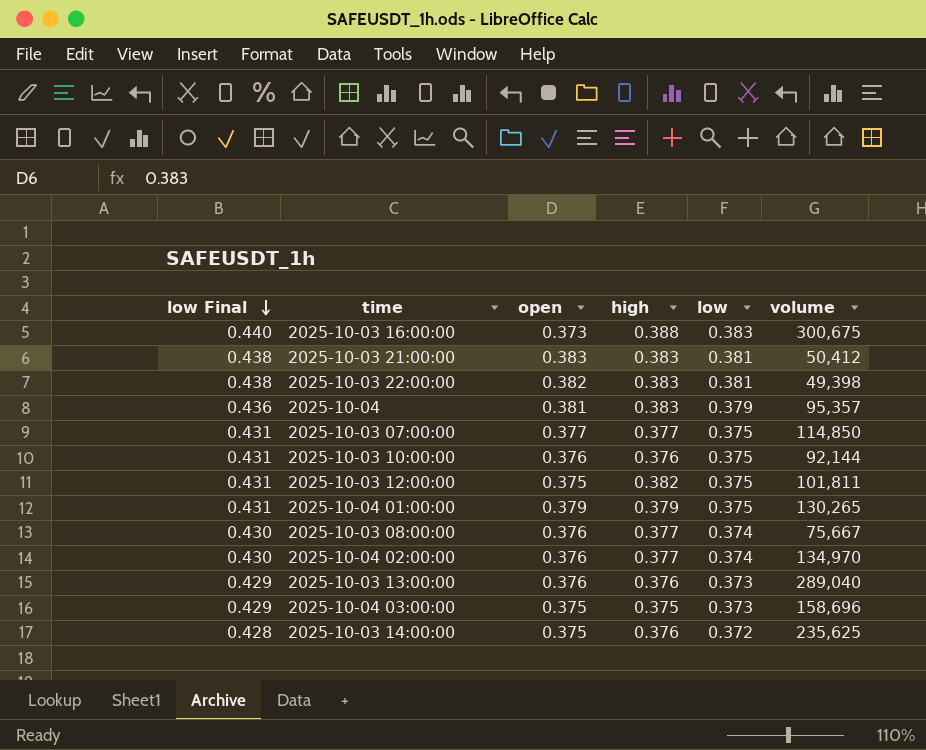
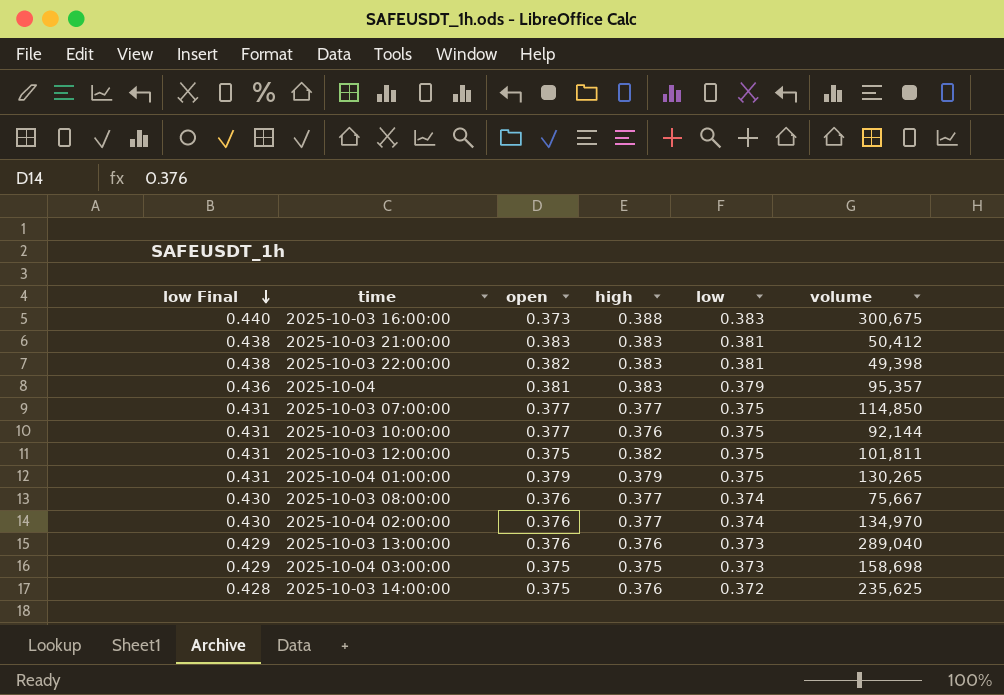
2025-10-03 10:00:00 | open: 0.376 -> 0.377
2025-10-04 03:00:00 | volume: 158,696 -> 158,698

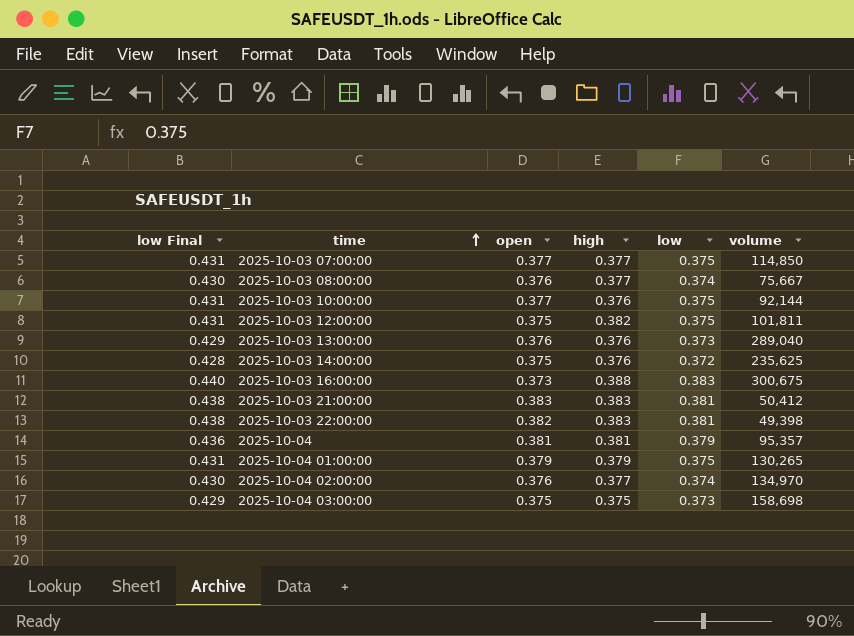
row order: low Final descending -> time ascending
2025-10-04 | high: 0.383 -> 0.381

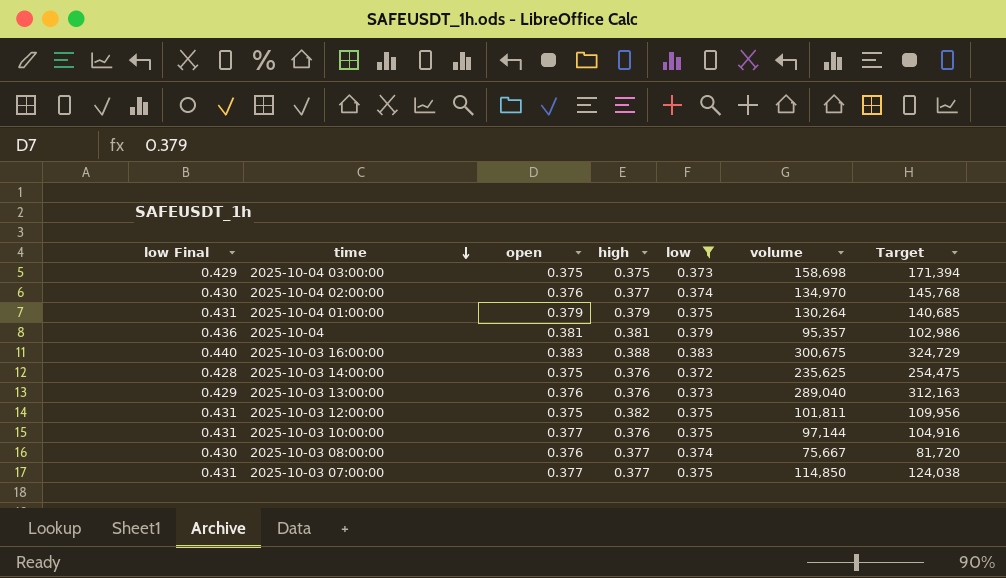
filter: none -> low != 0.381
row order: time ascending -> time descending
column Target | formula: none -> [volume] * 1.08
2025-10-04 01:00:00 | volume: 130,265 -> 130,264
2025-10-03 16:00:00 | open: 0.373 -> 0.383
2025-10-03 10:00:00 | volume: 92,144 -> 97,144

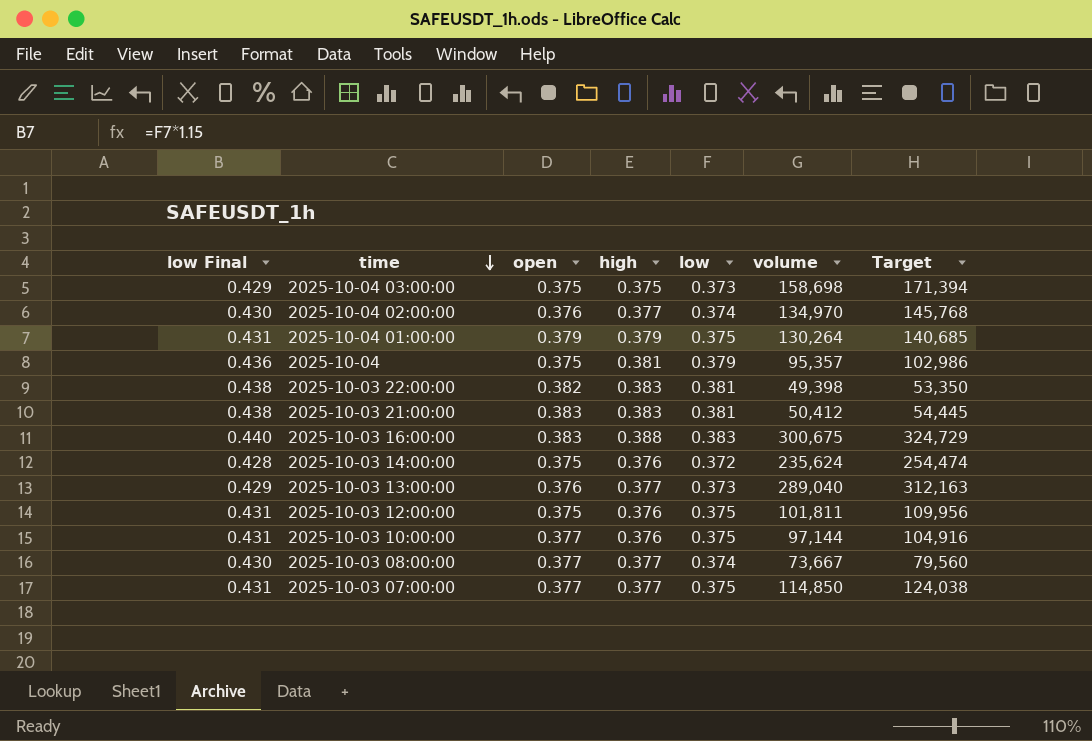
filter: low != 0.381 -> none
2025-10-04 | open: 0.381 -> 0.375
2025-10-03 14:00:00 | volume: 235,625 -> 235,624
2025-10-03 14:00:00 | Target: 254,475 -> 254,474
2025-10-03 13:00:00 | high: 0.376 -> 0.377
2025-10-03 12:00:00 | high: 0.382 -> 0.376
2025-10-03 08:00:00 | open: 0.376 -> 0.377
2025-10-03 08:00:00 | volume: 75,667 -> 73,667
2025-10-03 08:00:00 | Target: 81,720 -> 79,560

